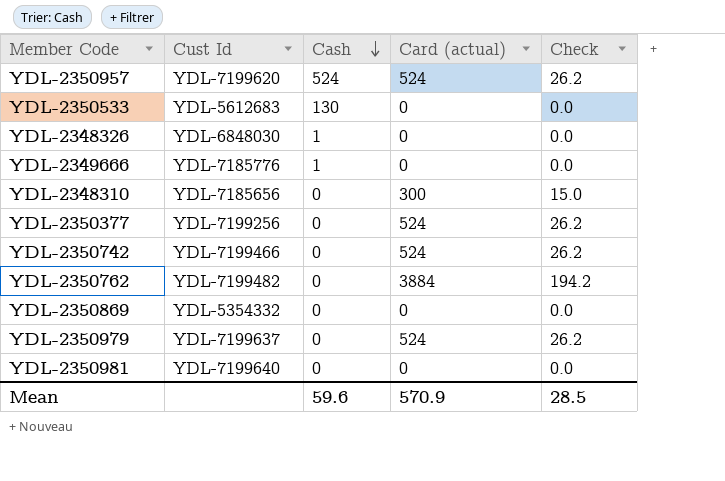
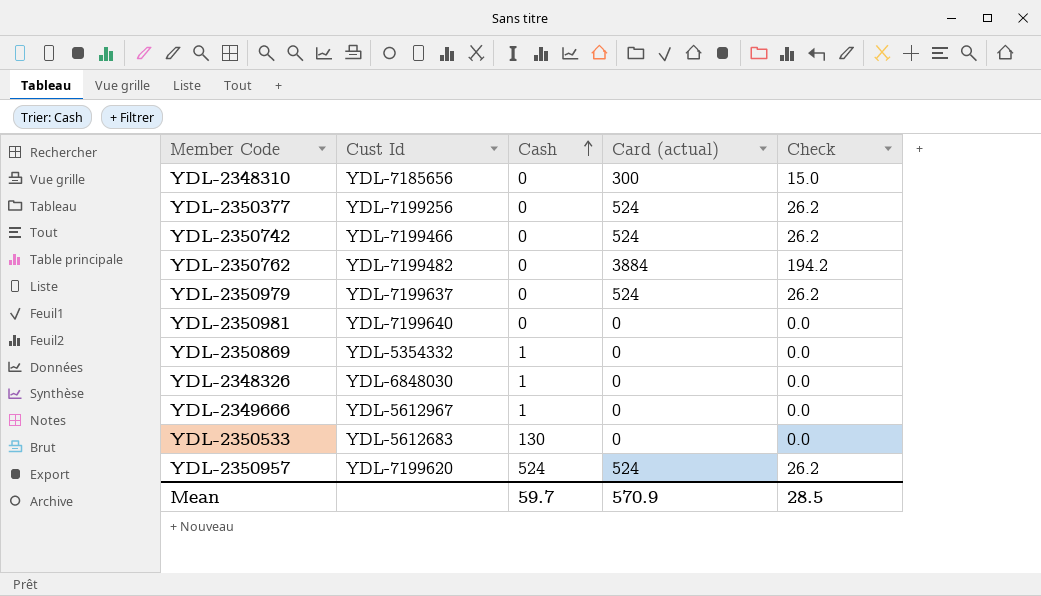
row order: Cash descending -> Cash ascending
YDL-2350869 | Cash: 0 -> 1
YDL-2349666 | Cust Id: YDL-7185776 -> YDL-5612967
Mean | Cash: 59.6 -> 59.7

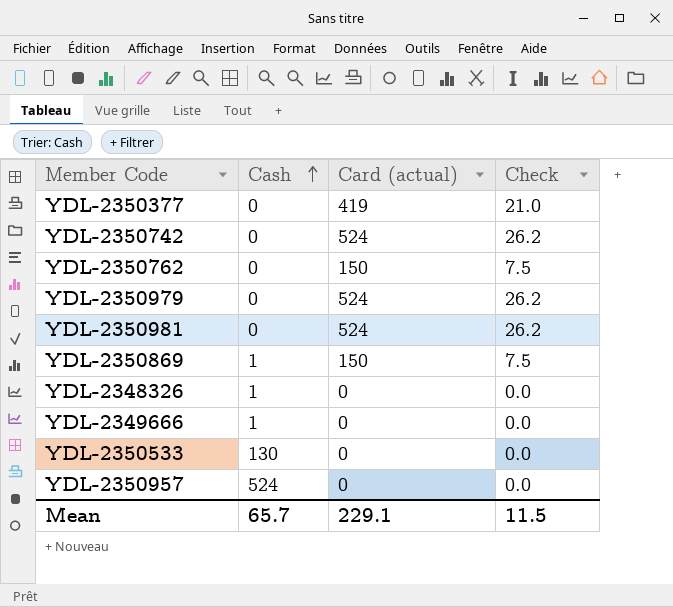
column Cust Id | position: 2 -> none
row YDL-2348310: YDL-7185656 | 0 | 300 | 15.0 -> none
YDL-2350377 | Card (actual): 524 -> 419
YDL-2350377 | Check: 26.2 -> 21.0
YDL-2350762 | Card (actual): 3884 -> 150
YDL-2350762 | Check: 194.2 -> 7.5
YDL-2350981 | Card (actual): 0 -> 524
YDL-2350981 | Check: 0.0 -> 26.2
YDL-2350869 | Card (actual): 0 -> 150
YDL-2350869 | Check: 0.0 -> 7.5
YDL-2350957 | Card (actual): 524 -> 0
YDL-2350957 | Check: 26.2 -> 0.0
Mean | Cash: 59.7 -> 65.7
Mean | Card (actual): 570.9 -> 229.1
Mean | Check: 28.5 -> 11.5

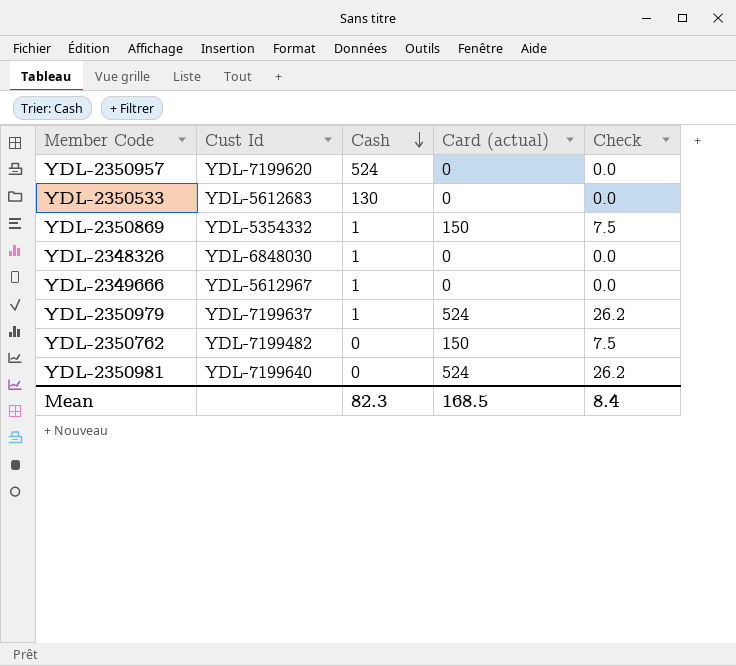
row order: Cash ascending -> Cash descending
column Cust Id | position: none -> 2
row YDL-2350377: 0 | 419 | 21.0 -> none
row YDL-2350742: 0 | 524 | 26.2 -> none
YDL-2350979 | Cash: 0 -> 1
Mean | Cash: 65.7 -> 82.3
Mean | Card (actual): 229.1 -> 168.5
Mean | Check: 11.5 -> 8.4

